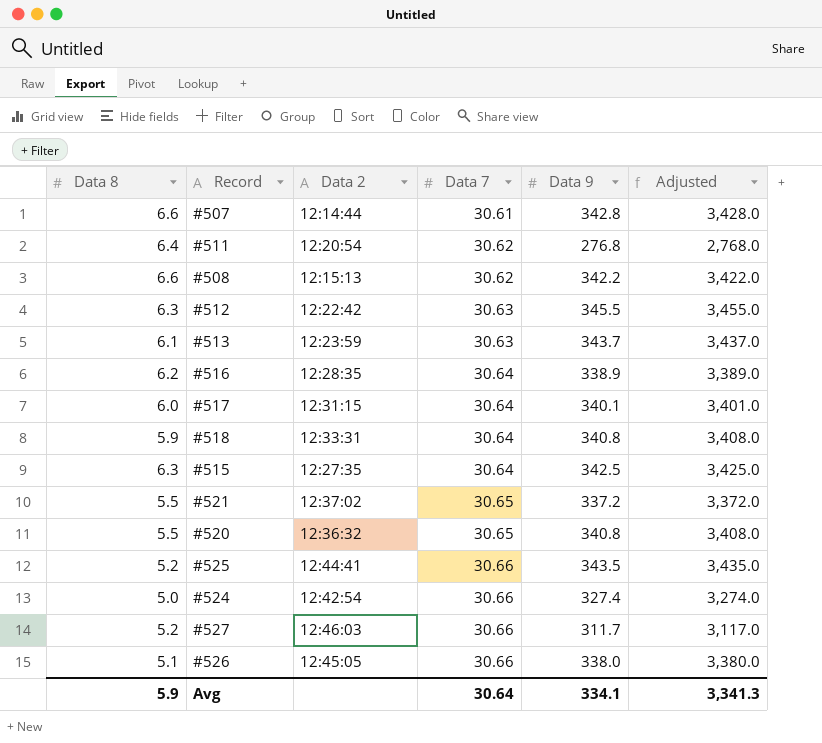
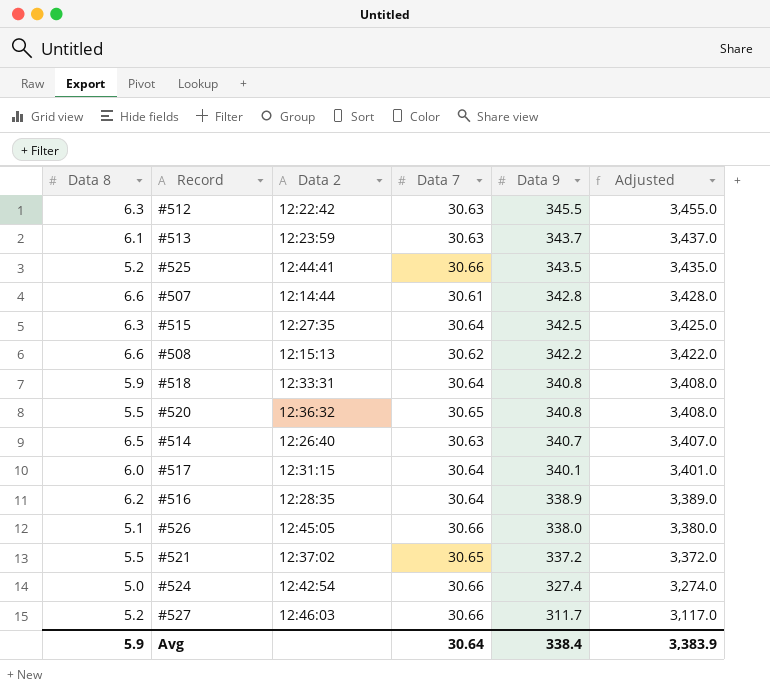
row order: Data 7 ascending -> Data 9 descending
row #511: 6.4 | 12:20:54 | 30.62 | 276.8 | 2,768.0 -> none
row #514: none -> 6.5 | 12:26:40 | 30.63 | 340.7 | 3,407.0
Avg | Data 9: 334.1 -> 338.4
Avg | Adjusted: 3,341.3 -> 3,383.9

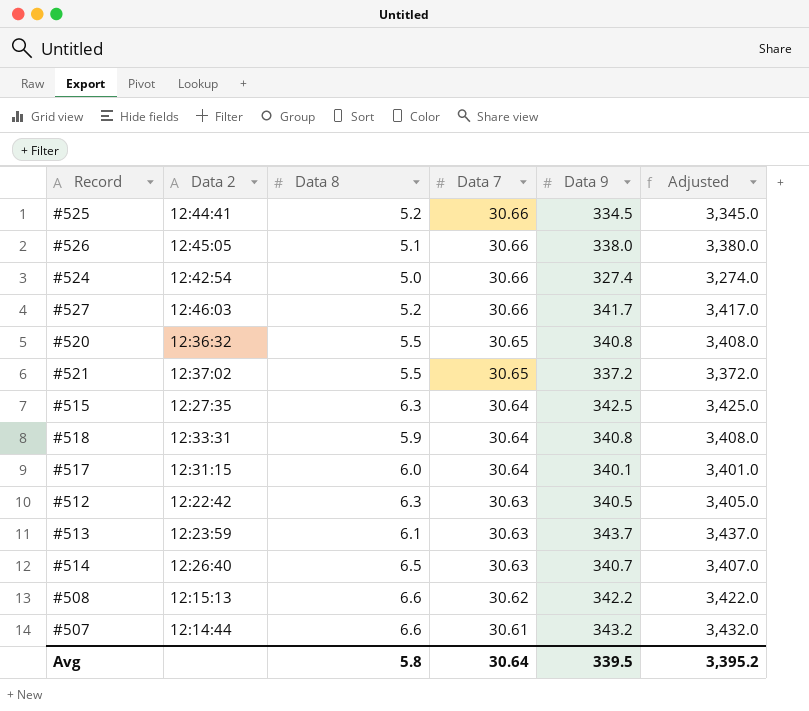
row order: Data 9 descending -> Data 7 descending
column Data 8 | position: 1 -> 3
row #516: 6.2 | 12:28:35 | 30.64 | 338.9 | 3,389.0 -> none
#525 | Data 9: 343.5 -> 334.5
#525 | Adjusted: 3,435.0 -> 3,345.0
#527 | Data 9: 311.7 -> 341.7
#527 | Adjusted: 3,117.0 -> 3,417.0
#512 | Data 9: 345.5 -> 340.5
#512 | Adjusted: 3,455.0 -> 3,405.0
#507 | Data 9: 342.8 -> 343.2
#507 | Adjusted: 3,428.0 -> 3,432.0
Avg | Data 8: 5.9 -> 5.8
Avg | Data 9: 338.4 -> 339.5
Avg | Adjusted: 3,383.9 -> 3,395.2

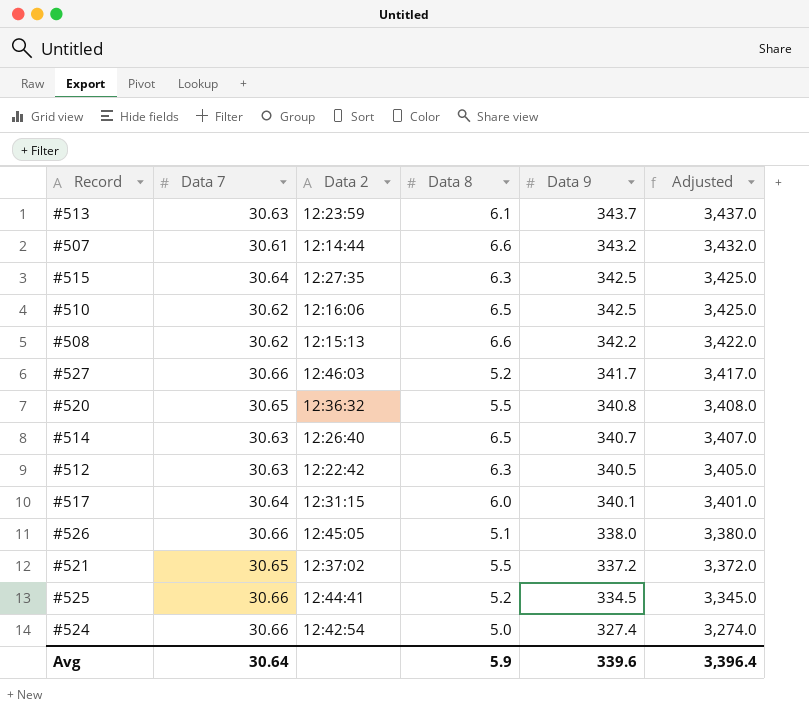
row order: Data 7 descending -> Data 9 descending
column Data 7 | position: 4 -> 2
row #518: 12:33:31 | 5.9 | 30.64 | 340.8 | 3,408.0 -> none
row #510: none -> 30.62 | 12:16:06 | 6.5 | 342.5 | 3,425.0
Avg | Data 8: 5.8 -> 5.9
Avg | Data 9: 339.5 -> 339.6
Avg | Adjusted: 3,395.2 -> 3,396.4

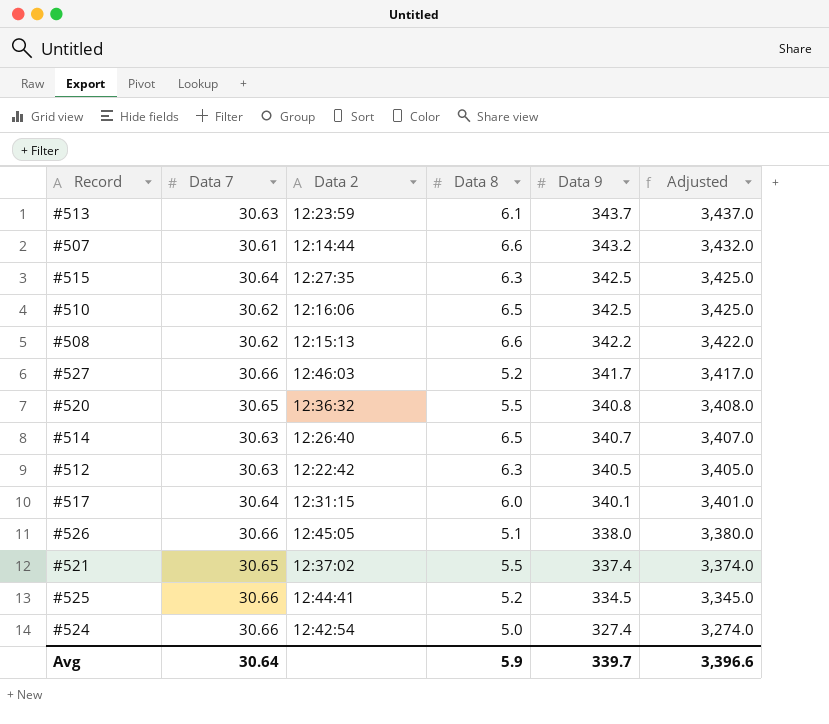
#521 | Data 9: 337.2 -> 337.4
#521 | Adjusted: 3,372.0 -> 3,374.0
Avg | Data 9: 339.6 -> 339.7
Avg | Adjusted: 3,396.4 -> 3,396.6

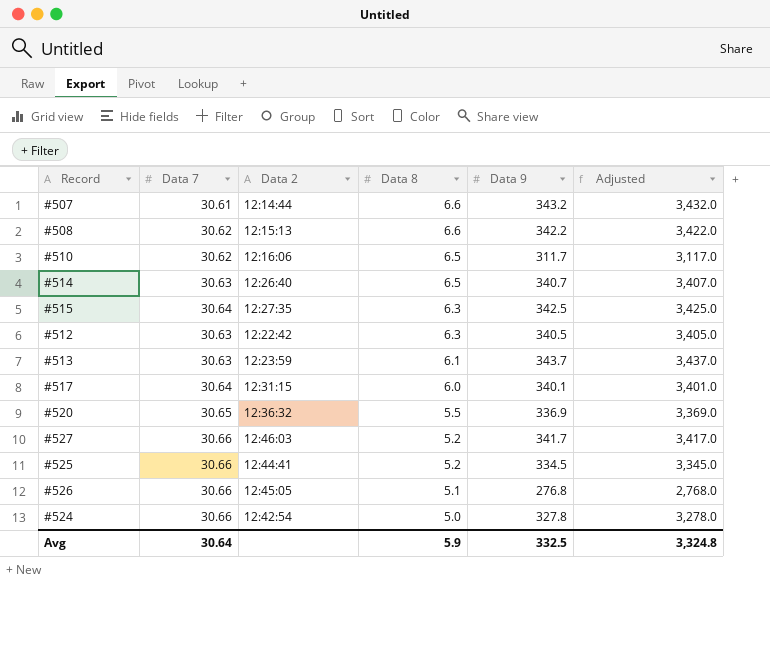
row order: Data 9 descending -> Data 8 descending
row #521: 30.65 | 12:37:02 | 5.5 | 337.4 | 3,374.0 -> none
#510 | Data 9: 342.5 -> 311.7
#510 | Adjusted: 3,425.0 -> 3,117.0
#520 | Data 9: 340.8 -> 336.9
#520 | Adjusted: 3,408.0 -> 3,369.0
#526 | Data 9: 338.0 -> 276.8
#526 | Adjusted: 3,380.0 -> 2,768.0
#524 | Data 9: 327.4 -> 327.8
#524 | Adjusted: 3,274.0 -> 3,278.0
Avg | Data 9: 339.7 -> 332.5
Avg | Adjusted: 3,396.6 -> 3,324.8

